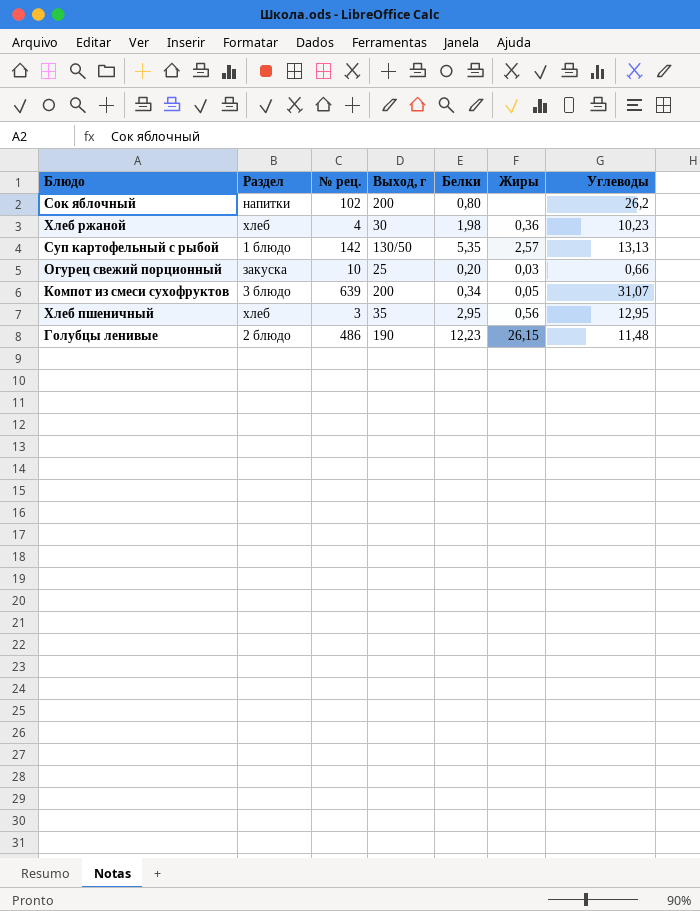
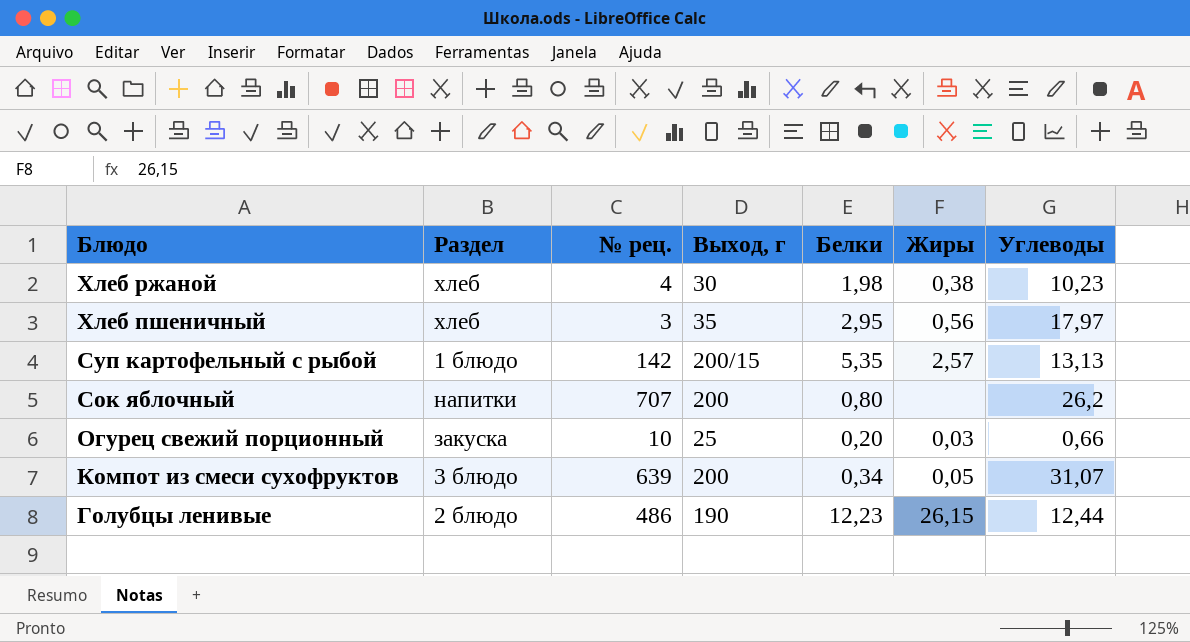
row order: none -> Блюдо descending
Хлеб ржаной | Жиры: 0,36 -> 0,38
Хлеб пшеничный | Углеводы: 12,95 -> 17,97
Суп картофельный с рыбой | Выход, г: 130/50 -> 200/15
Сок яблочный | № рец.: 102 -> 707
Голубцы ленивые | Углеводы: 11,48 -> 12,44

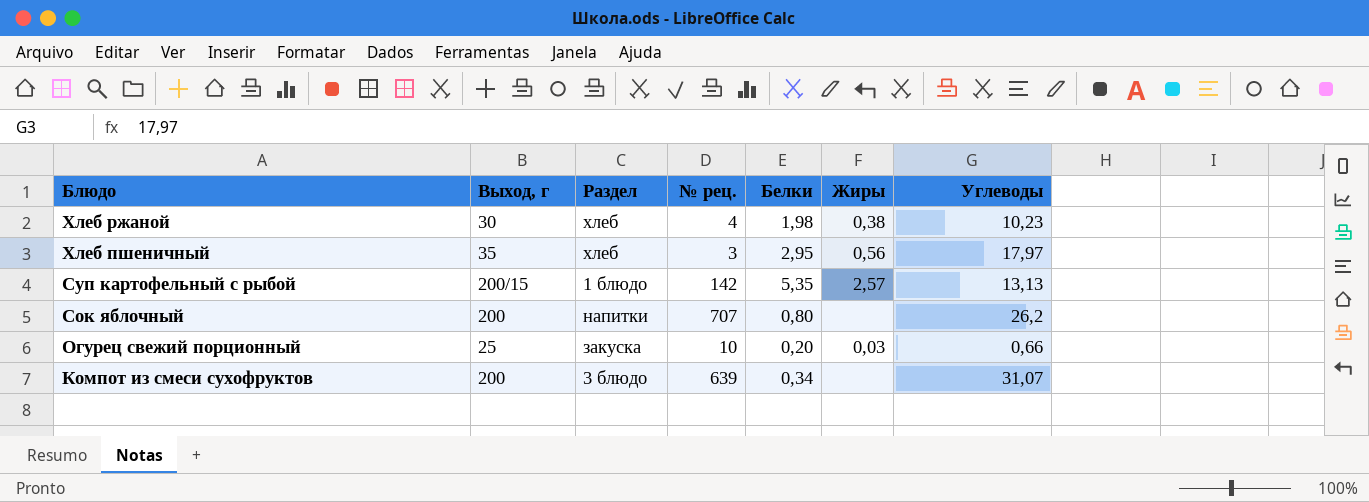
column Выход, г | position: 4 -> 2
row Голубцы ленивые: 2 блюдо | 486 | 190 | 12,23 | 26,15 | 12,44 -> none
Компот из смеси сухофруктов | Жиры: 0,05 -> none

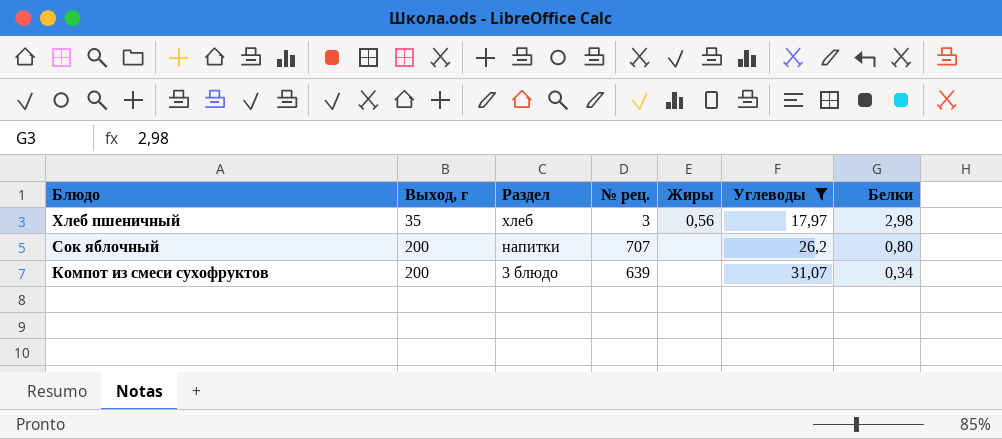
filter: none -> Углеводы >= 17,97
column Белки | position: 5 -> 7
Хлеб пшеничный | Белки: 2,95 -> 2,98

